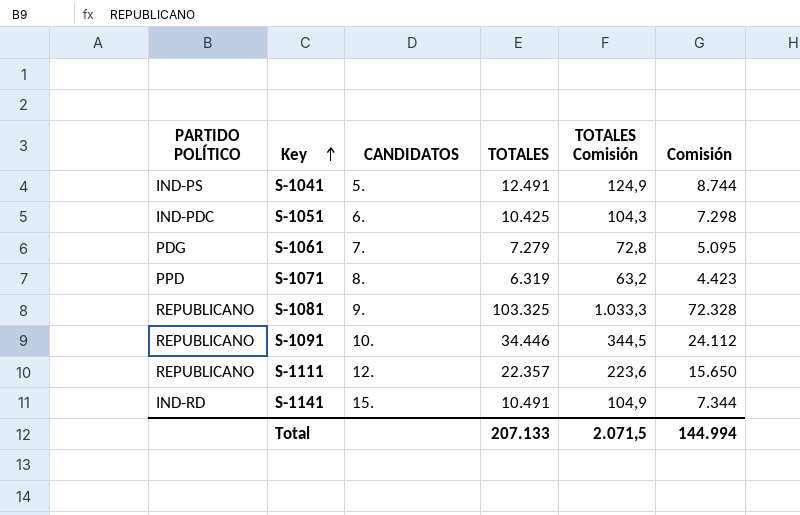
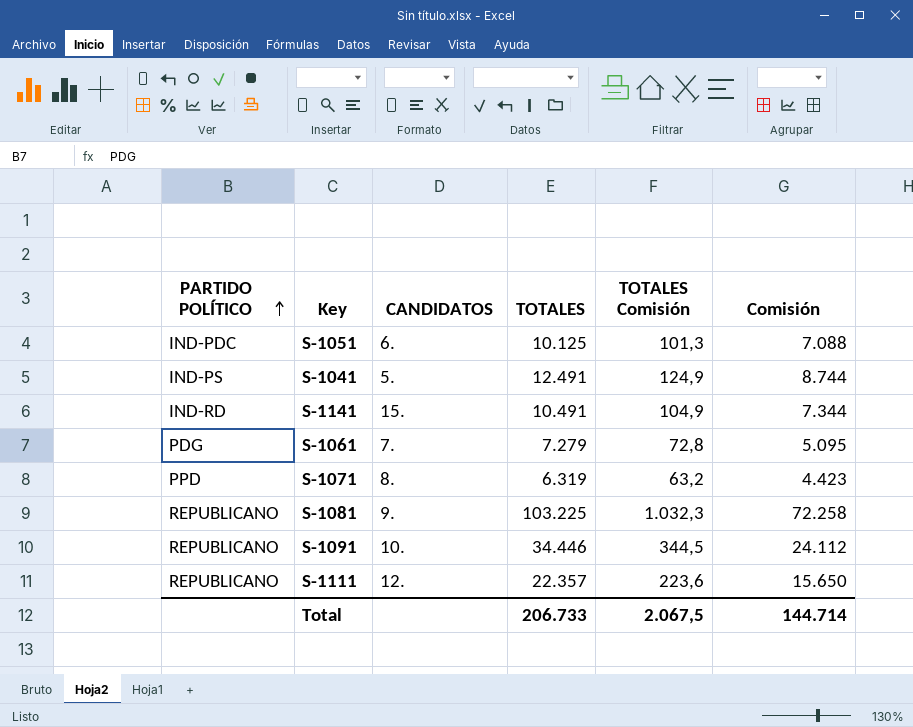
row order: Key ascending -> PARTIDO POLÍTICO ascending
S-1051 | TOTALES: 10.425 -> 10.125
S-1051 | TOTALES Comisión: 104,3 -> 101,3
S-1051 | Comisión: 7.298 -> 7.088
S-1081 | TOTALES: 103.325 -> 103.225
S-1081 | TOTALES Comisión: 1.033,3 -> 1.032,3
S-1081 | Comisión: 72.328 -> 72.258
Total | TOTALES: 207.133 -> 206.733
Total | TOTALES Comisión: 2.071,5 -> 2.067,5
Total | Comisión: 144.994 -> 144.714

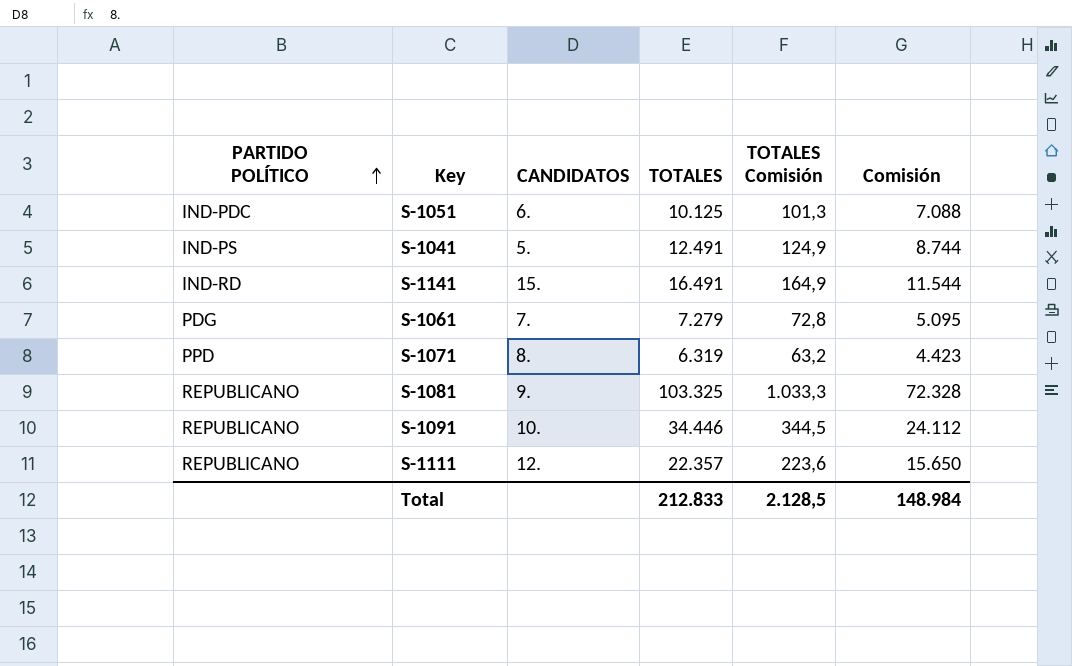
S-1141 | TOTALES: 10.491 -> 16.491
S-1141 | TOTALES Comisión: 104,9 -> 164,9
S-1141 | Comisión: 7.344 -> 11.544
S-1081 | TOTALES: 103.225 -> 103.325
S-1081 | TOTALES Comisión: 1.032,3 -> 1.033,3
S-1081 | Comisión: 72.258 -> 72.328
Total | TOTALES: 206.733 -> 212.833
Total | TOTALES Comisión: 2.067,5 -> 2.128,5
Total | Comisión: 144.714 -> 148.984

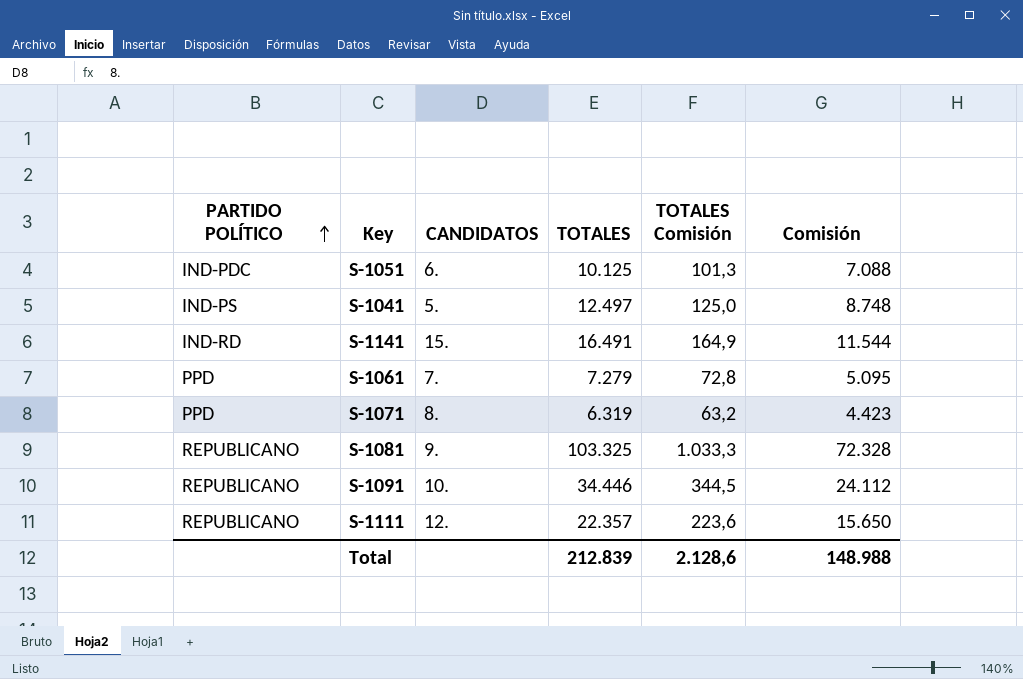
S-1041 | TOTALES: 12.491 -> 12.497
S-1041 | TOTALES Comisión: 124,9 -> 125,0
S-1041 | Comisión: 8.744 -> 8.748
S-1061 | PARTIDO POLÍTICO: PDG -> PPD
Total | TOTALES: 212.833 -> 212.839
Total | TOTALES Comisión: 2.128,5 -> 2.128,6
Total | Comisión: 148.984 -> 148.988

